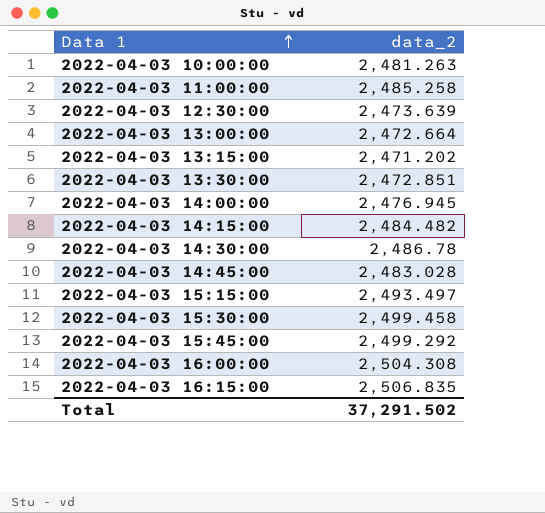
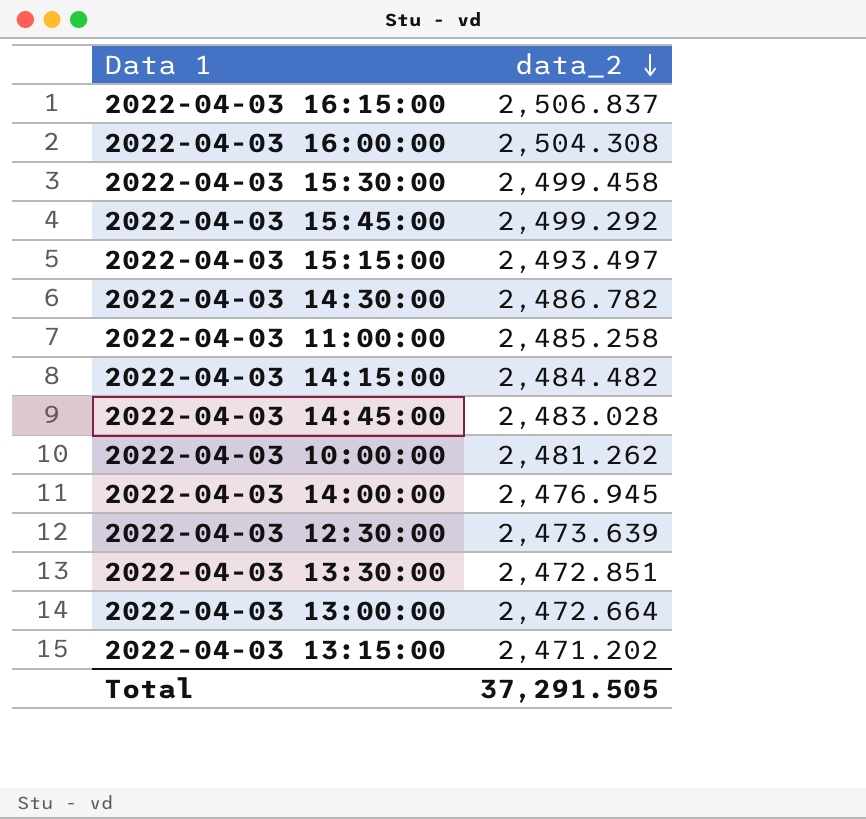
row order: Data 1 ascending -> data_2 descending
2022-04-03 16:15:00 | data_2: 2,506.835 -> 2,506.837
2022-04-03 14:30:00 | data_2: 2,486.78 -> 2,486.782
2022-04-03 10:00:00 | data_2: 2,481.263 -> 2,481.262
Total | data_2: 37,291.502 -> 37,291.505

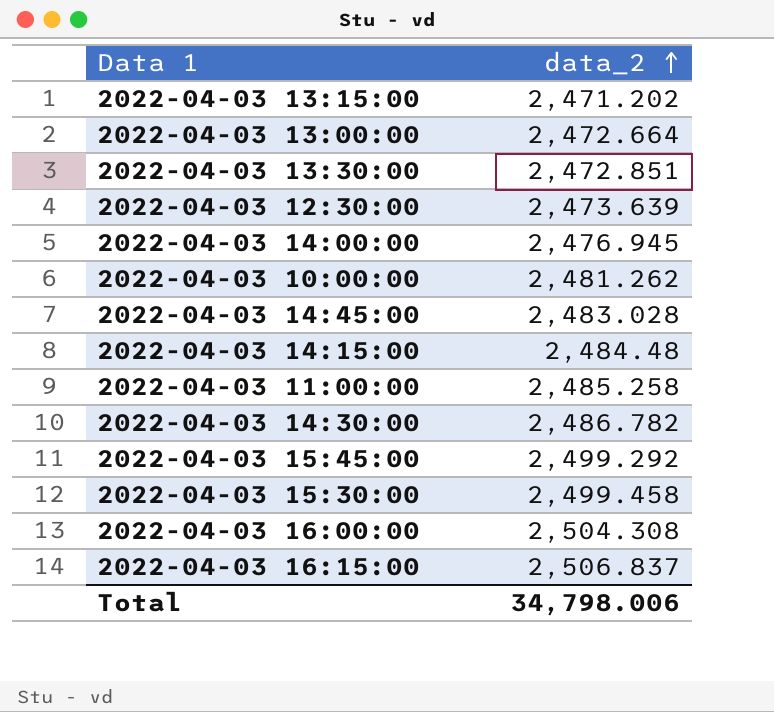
row order: data_2 descending -> data_2 ascending
row 2022-04-03 15:15:00: 2,493.497 -> none
2022-04-03 14:15:00 | data_2: 2,484.482 -> 2,484.48
Total | data_2: 37,291.505 -> 34,798.006

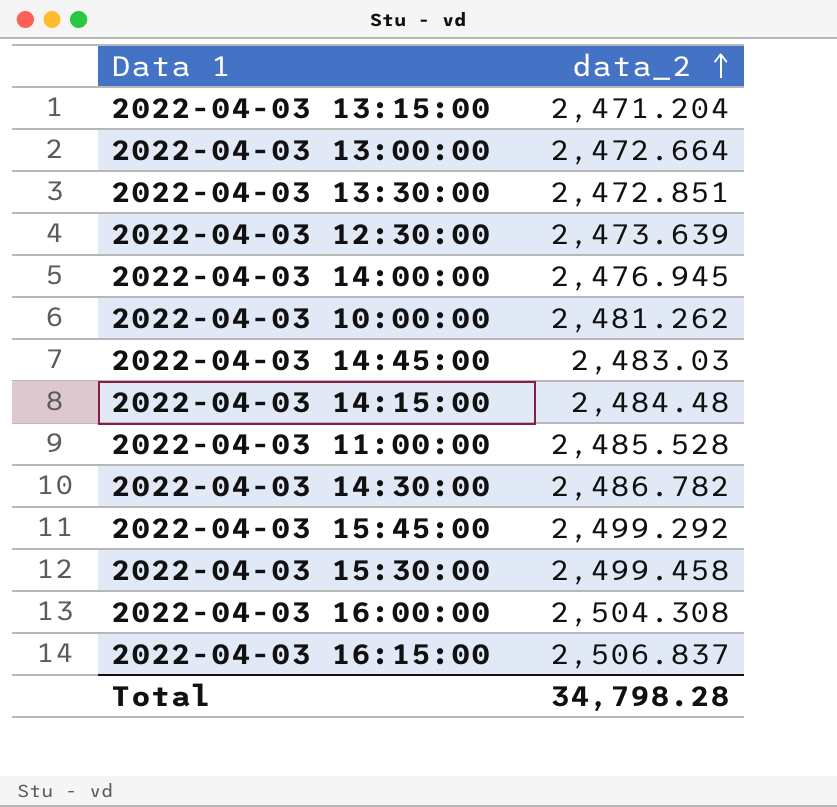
2022-04-03 13:15:00 | data_2: 2,471.202 -> 2,471.204
2022-04-03 14:45:00 | data_2: 2,483.028 -> 2,483.03
2022-04-03 11:00:00 | data_2: 2,485.258 -> 2,485.528
Total | data_2: 34,798.006 -> 34,798.28

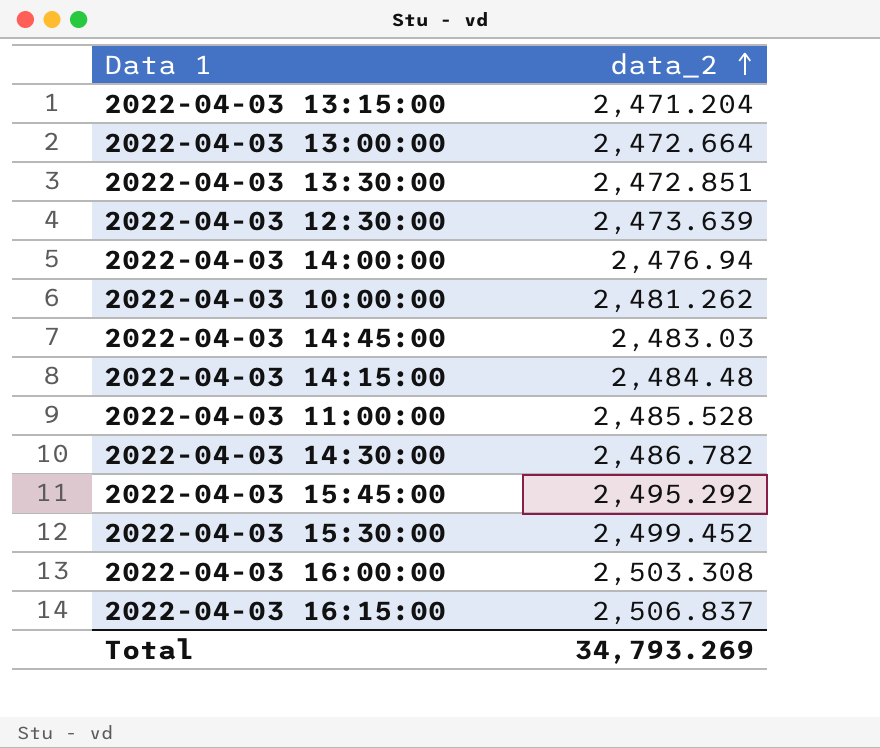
2022-04-03 14:00:00 | data_2: 2,476.945 -> 2,476.94
2022-04-03 15:45:00 | data_2: 2,499.292 -> 2,495.292
2022-04-03 15:30:00 | data_2: 2,499.458 -> 2,499.452
2022-04-03 16:00:00 | data_2: 2,504.308 -> 2,503.308
Total | data_2: 34,798.28 -> 34,793.269

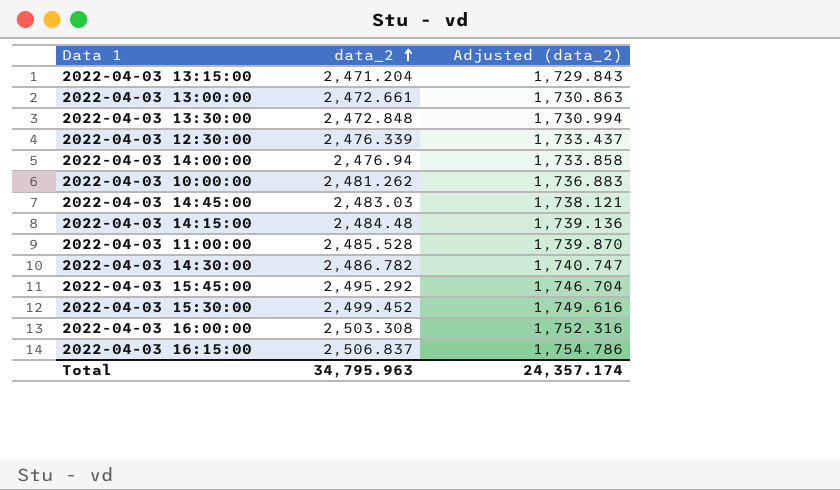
column Adjusted (data_2) | formula: none -> [data_2] * 0.7
2022-04-03 13:00:00 | data_2: 2,472.664 -> 2,472.661
2022-04-03 13:30:00 | data_2: 2,472.851 -> 2,472.848
2022-04-03 12:30:00 | data_2: 2,473.639 -> 2,476.339
Total | data_2: 34,793.269 -> 34,795.963

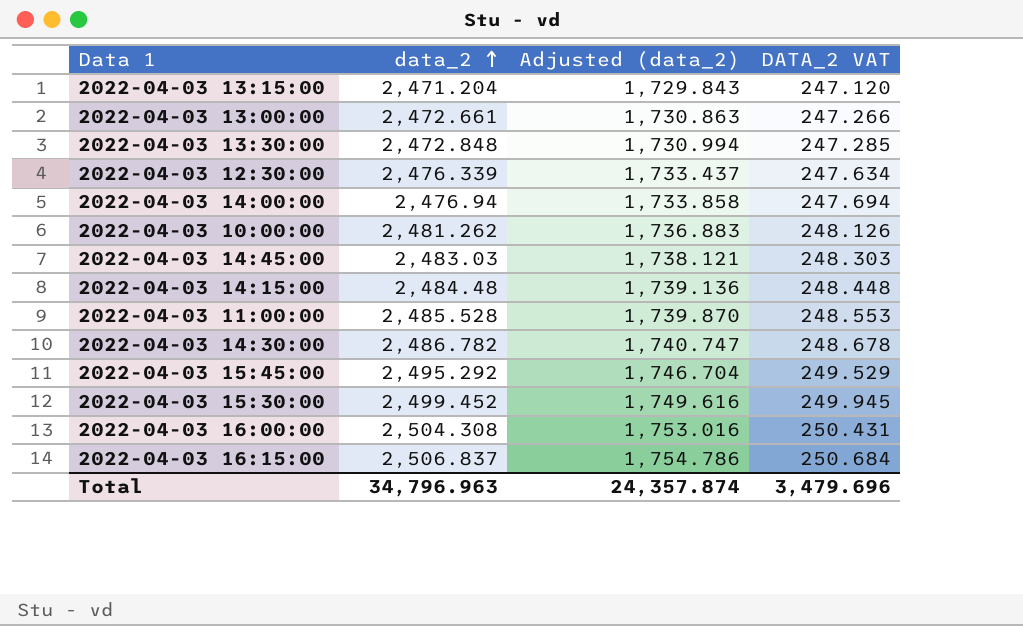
column DATA_2 VAT | formula: none -> [data_2] * 0.1
2022-04-03 16:00:00 | data_2: 2,503.308 -> 2,504.308
2022-04-03 16:00:00 | Adjusted (data_2): 1,752.316 -> 1,753.016
Total | data_2: 34,795.963 -> 34,796.963
Total | Adjusted (data_2): 24,357.174 -> 24,357.874

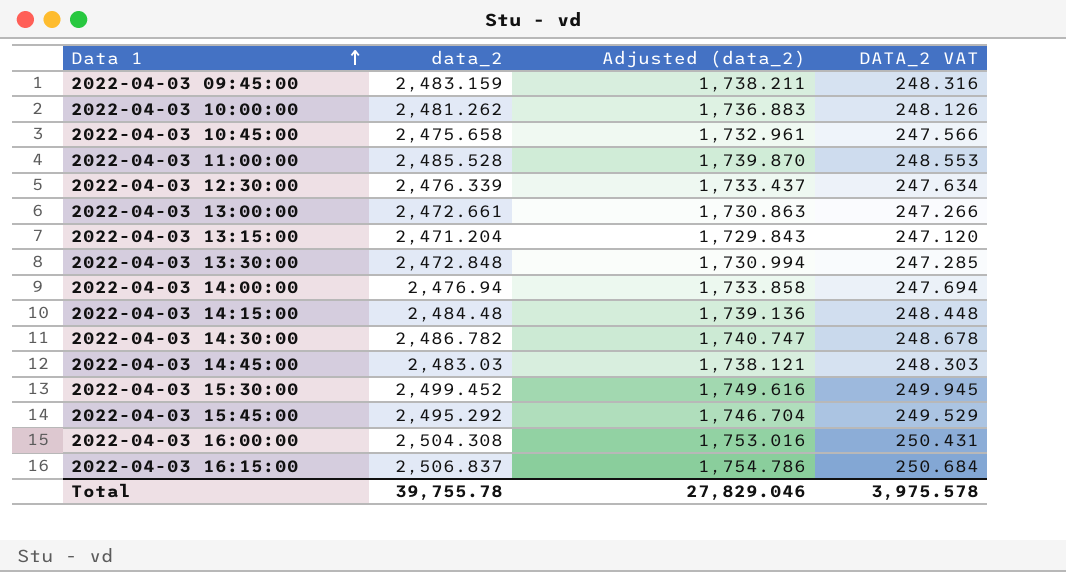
row order: data_2 ascending -> Data 1 ascending
row 2022-04-03 09:45:00: none -> 2,483.159 | 1,738.211 | 248.316
row 2022-04-03 10:45:00: none -> 2,475.658 | 1,732.961 | 247.566
Total | data_2: 34,796.963 -> 39,755.78
Total | Adjusted (data_2): 24,357.874 -> 27,829.046
Total | DATA_2 VAT: 3,479.696 -> 3,975.578

